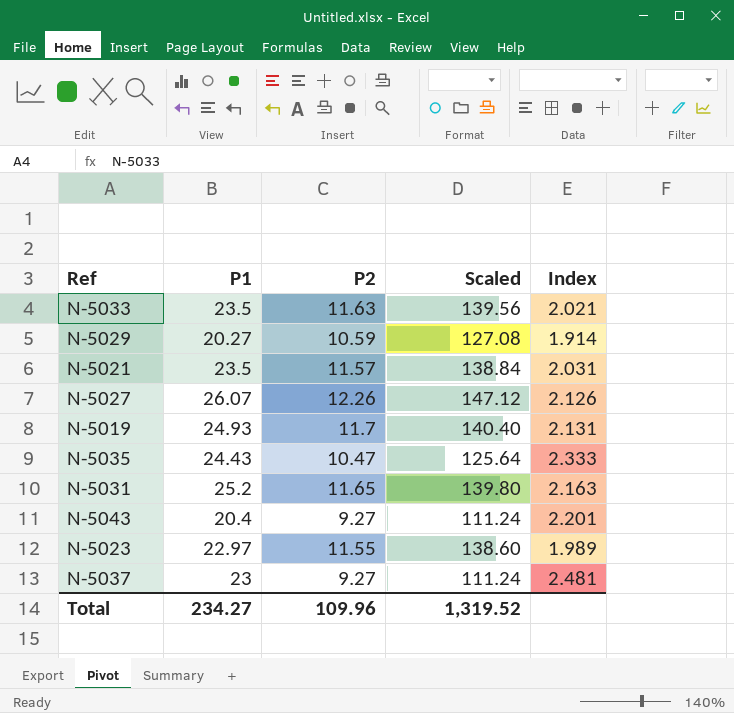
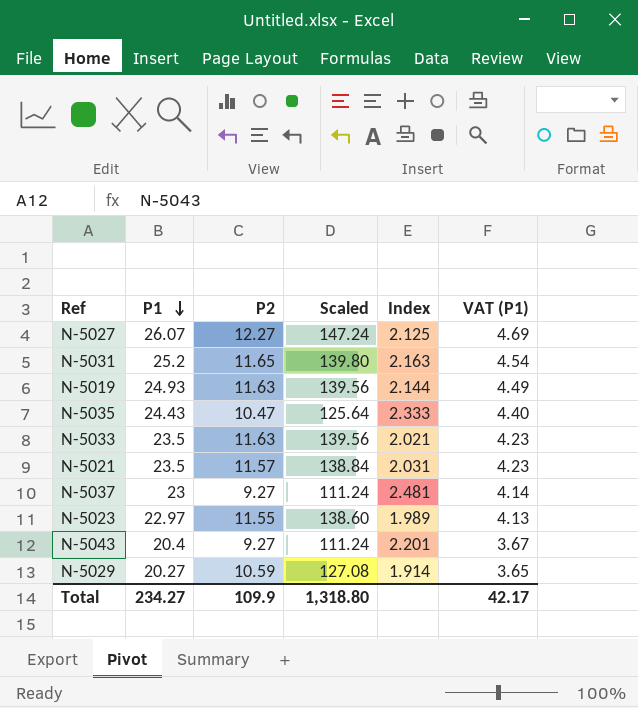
row order: none -> P1 descending
column VAT (P1) | formula: none -> [P1] * 0.18
N-5027 | P2: 12.26 -> 12.27
N-5027 | Scaled: 147.12 -> 147.24
N-5027 | Index: 2.126 -> 2.125
N-5019 | P2: 11.7 -> 11.63
N-5019 | Scaled: 140.40 -> 139.56
N-5019 | Index: 2.131 -> 2.144
Total | P2: 109.96 -> 109.9
Total | Scaled: 1,319.52 -> 1,318.80

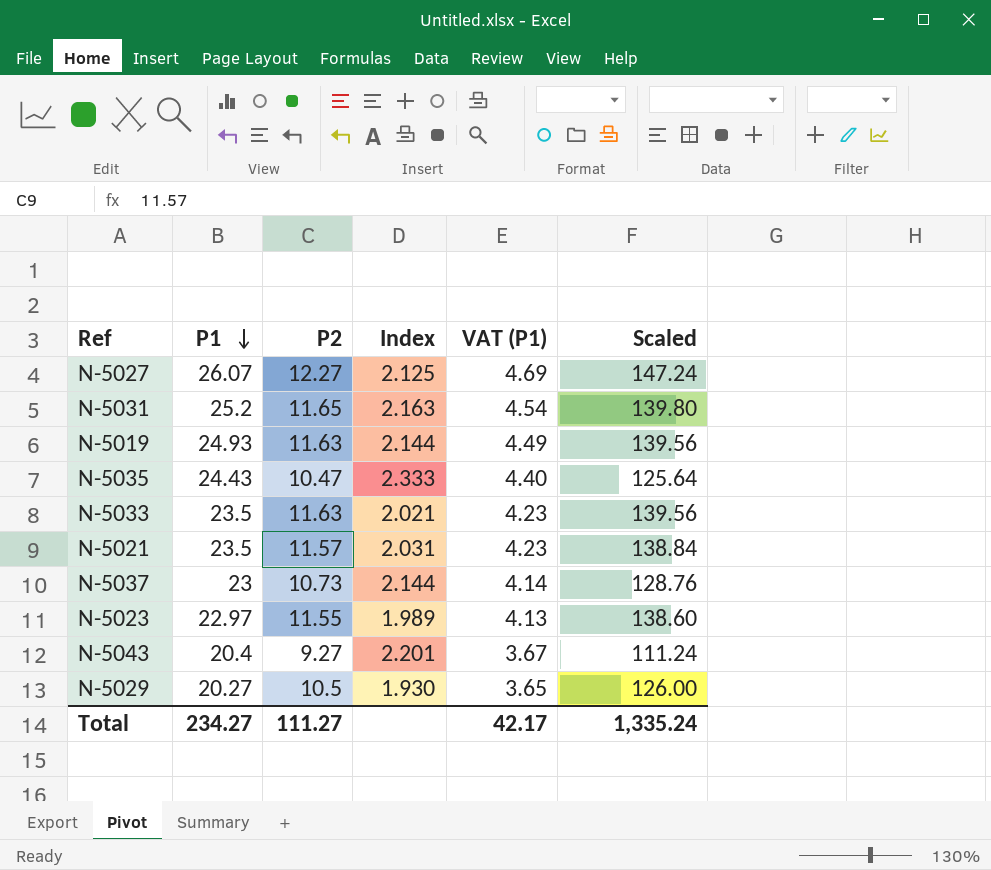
column Scaled | position: 4 -> 6
N-5037 | P2: 9.27 -> 10.73
N-5037 | Index: 2.481 -> 2.144
N-5037 | Scaled: 111.24 -> 128.76
N-5029 | P2: 10.59 -> 10.5
N-5029 | Index: 1.914 -> 1.930
N-5029 | Scaled: 127.08 -> 126.00
Total | P2: 109.9 -> 111.27
Total | Scaled: 1,318.80 -> 1,335.24

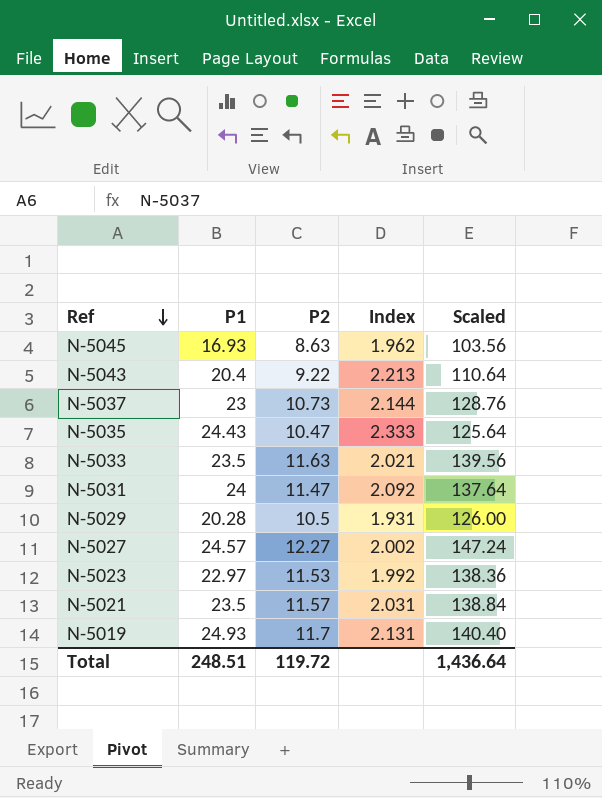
row order: P1 descending -> Ref descending
column VAT (P1) | formula: [P1] * 0.18 -> none
row N-5045: none -> 16.93 | 8.63 | 1.962 | 103.56
N-5043 | P2: 9.27 -> 9.22
N-5043 | Index: 2.201 -> 2.213
N-5043 | Scaled: 111.24 -> 110.64
N-5031 | P1: 25.2 -> 24
N-5031 | P2: 11.65 -> 11.47
N-5031 | Index: 2.163 -> 2.092
N-5031 | Scaled: 139.80 -> 137.64
N-5029 | P1: 20.27 -> 20.28
N-5029 | Index: 1.930 -> 1.931
N-5027 | P1: 26.07 -> 24.57
N-5027 | Index: 2.125 -> 2.002
N-5023 | P2: 11.55 -> 11.53
N-5023 | Index: 1.989 -> 1.992
N-5023 | Scaled: 138.60 -> 138.36
N-5019 | P2: 11.63 -> 11.7
N-5019 | Index: 2.144 -> 2.131
N-5019 | Scaled: 139.56 -> 140.40
Total | P1: 234.27 -> 248.51
Total | P2: 111.27 -> 119.72
Total | Scaled: 1,335.24 -> 1,436.64

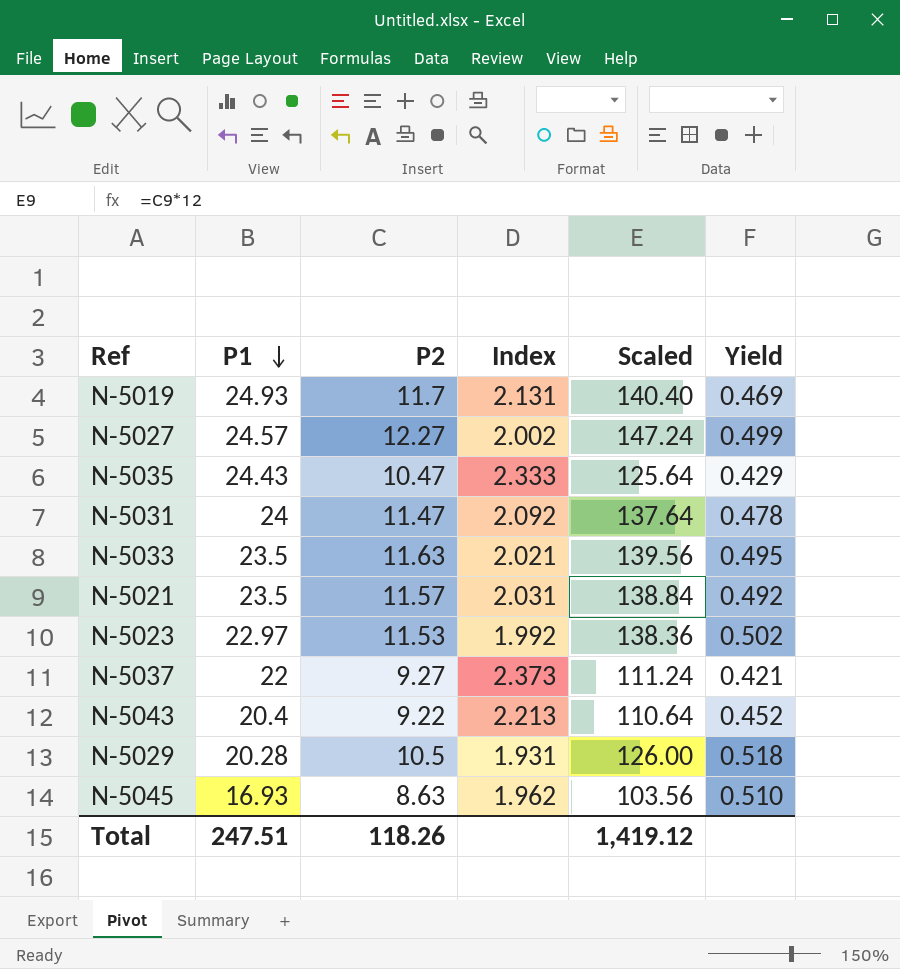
row order: Ref descending -> P1 descending
column Yield | formula: none -> [P2] / [P1]
N-5037 | P1: 23 -> 22
N-5037 | P2: 10.73 -> 9.27
N-5037 | Index: 2.144 -> 2.373
N-5037 | Scaled: 128.76 -> 111.24
Total | P1: 248.51 -> 247.51
Total | P2: 119.72 -> 118.26
Total | Scaled: 1,436.64 -> 1,419.12

